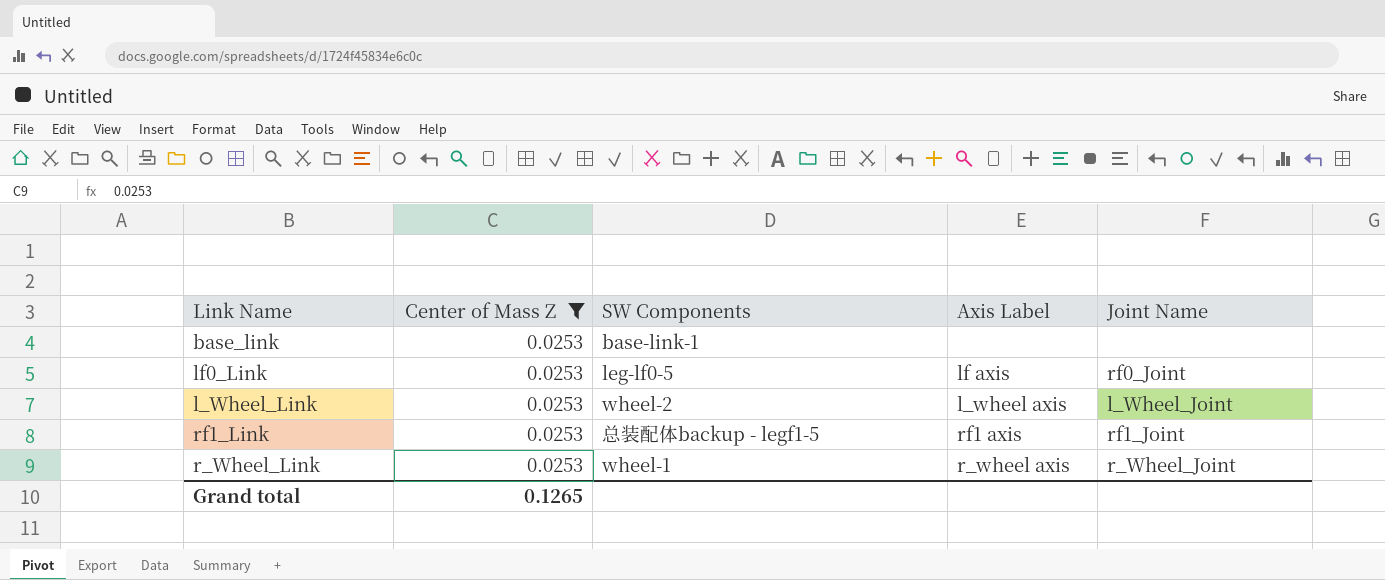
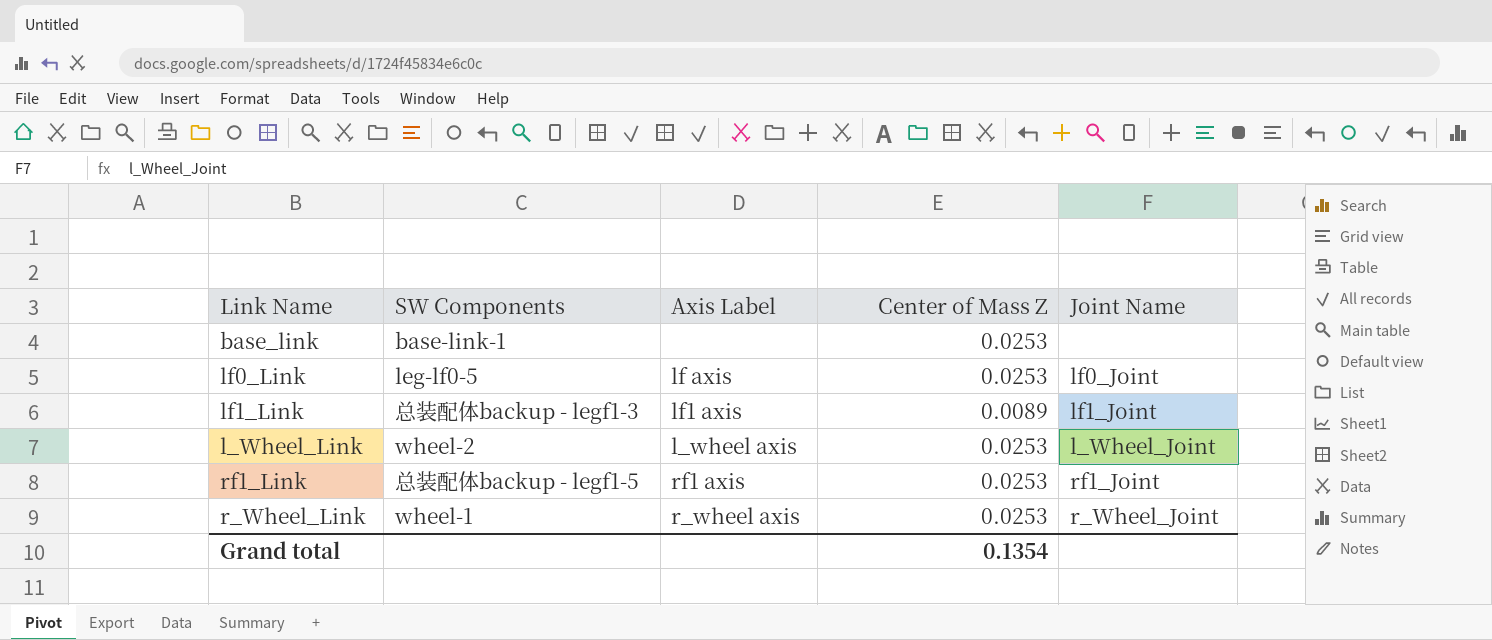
filter: Center of Mass Z = 0.0253 -> none
column Center of Mass Z | position: 2 -> 4
lf0_Link | Joint Name: rf0_Joint -> lf0_Joint
Grand total | Center of Mass Z: 0.1265 -> 0.1354

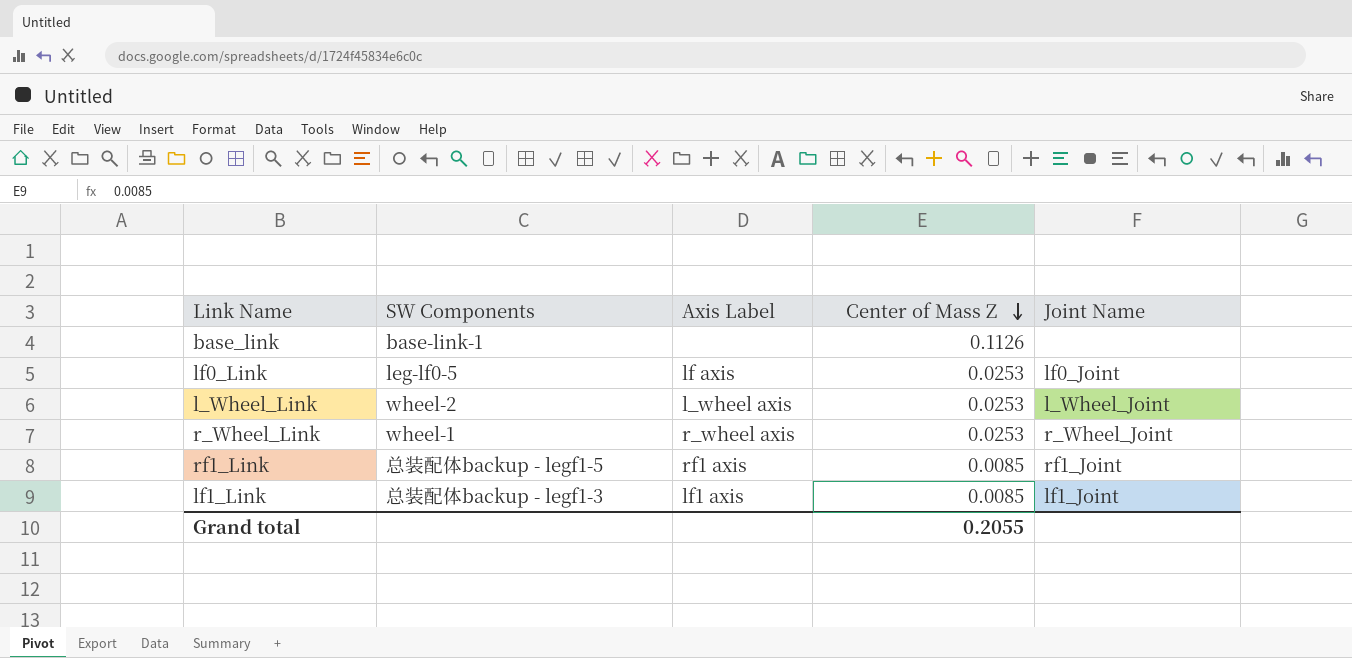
row order: none -> Center of Mass Z descending
base_link | Center of Mass Z: 0.0253 -> 0.1126
rf1_Link | Center of Mass Z: 0.0253 -> 0.0085
lf1_Link | Center of Mass Z: 0.0089 -> 0.0085
Grand total | Center of Mass Z: 0.1354 -> 0.2055

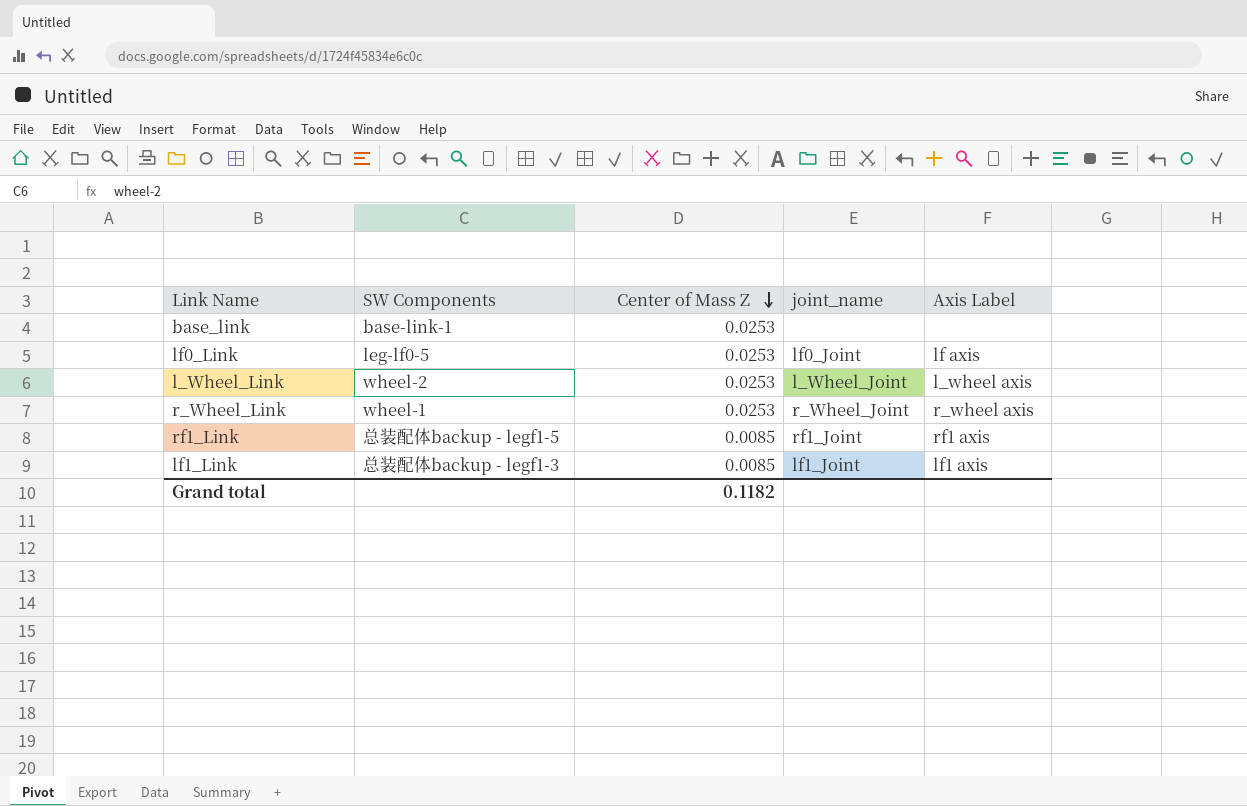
column name: Joint Name -> joint_name
column Axis Label | position: 3 -> 5
base_link | Center of Mass Z: 0.1126 -> 0.0253
Grand total | Center of Mass Z: 0.2055 -> 0.1182

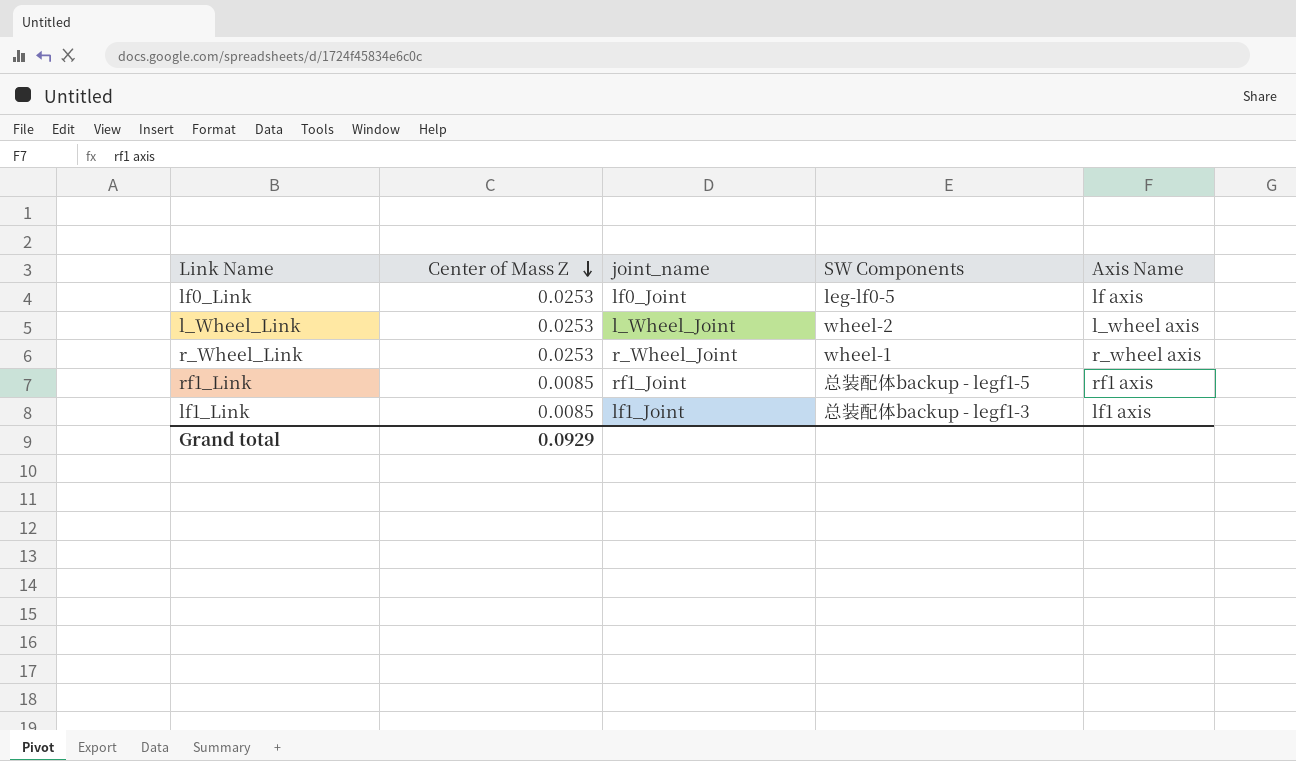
column SW Components | position: 2 -> 4
column name: Axis Label -> Axis Name
row base_link: base-link-1 | 0.0253 | none | none -> none
Grand total | Center of Mass Z: 0.1182 -> 0.0929

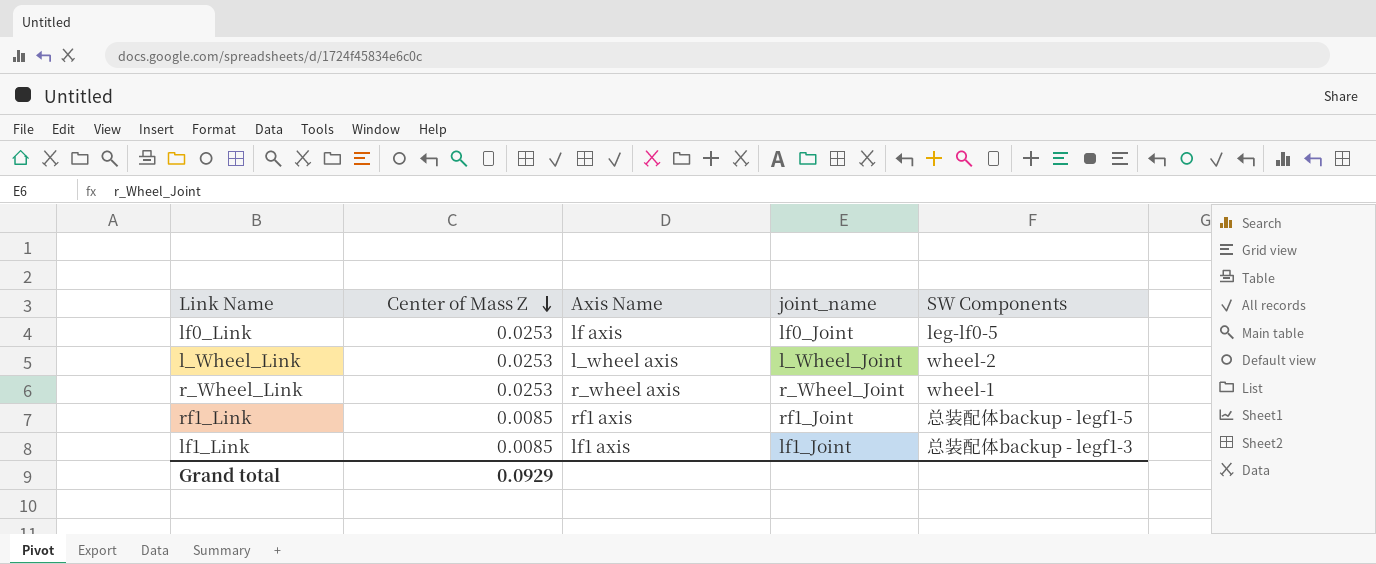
column Axis Name | position: 5 -> 3

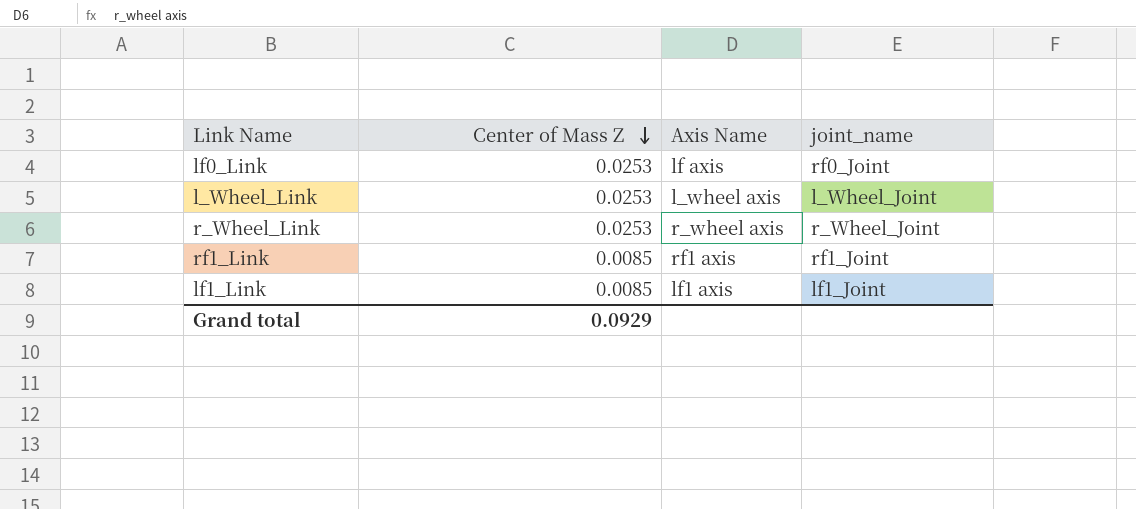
column SW Components | position: 5 -> none
lf0_Link | joint_name: lf0_Joint -> rf0_Joint

